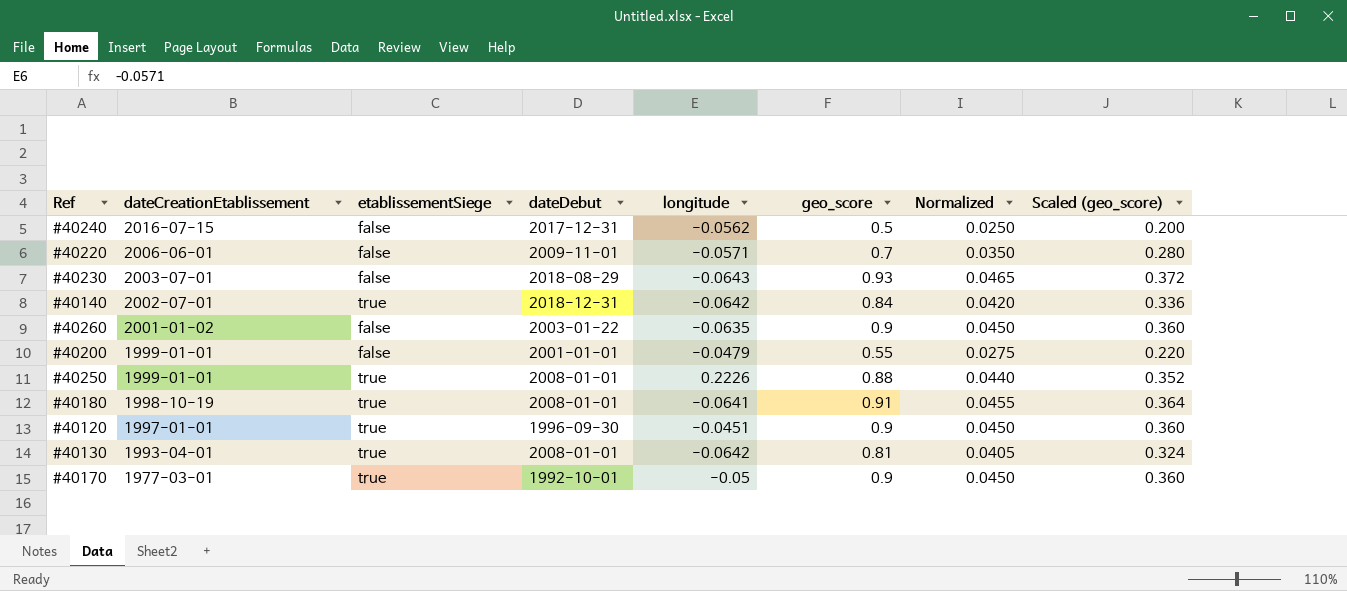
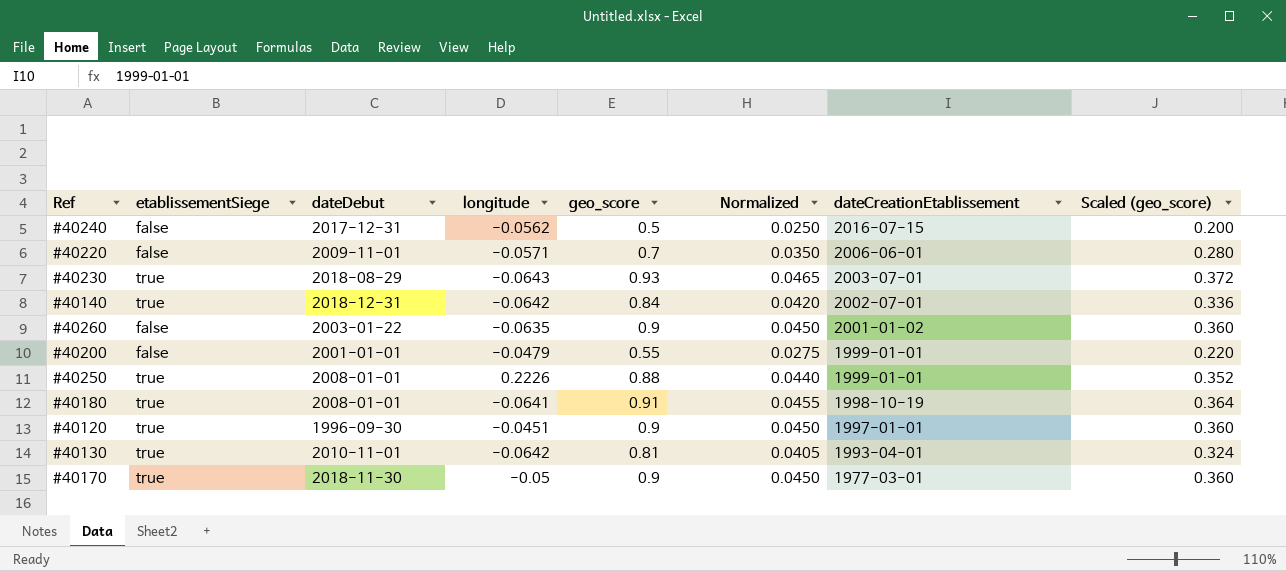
column dateCreationEtablissement | position: 2 -> 7
#40230 | etablissementSiege: false -> true
#40130 | dateDebut: 2008-01-01 -> 2010-11-01
#40170 | dateDebut: 1992-10-01 -> 2018-11-30

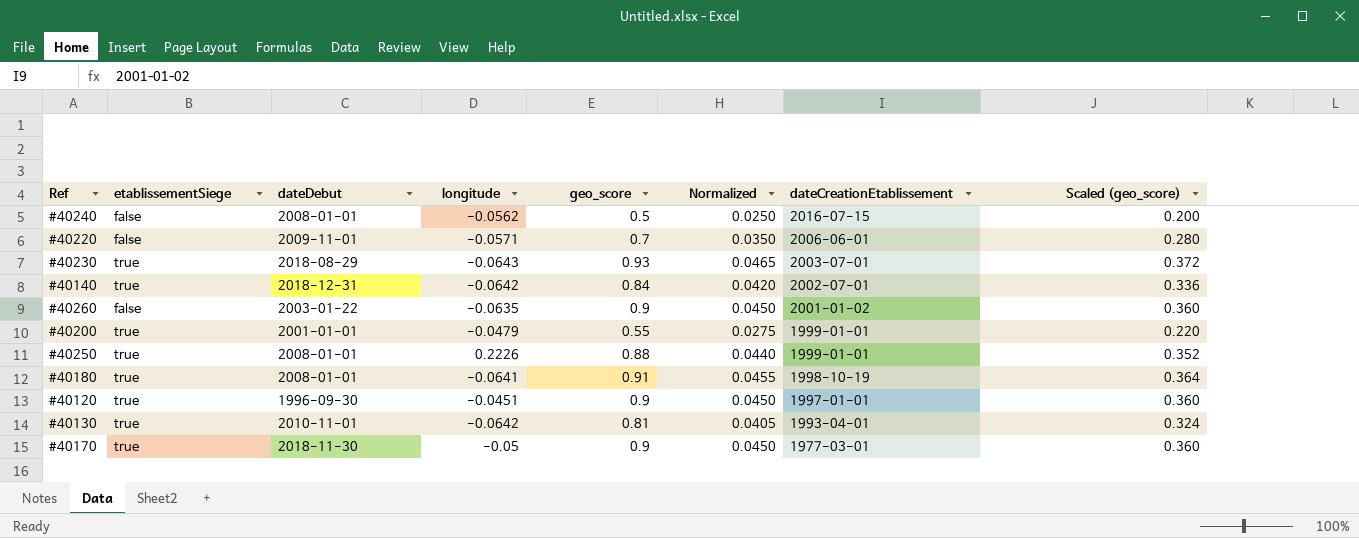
#40240 | dateDebut: 2017-12-31 -> 2008-01-01
#40200 | etablissementSiege: false -> true

